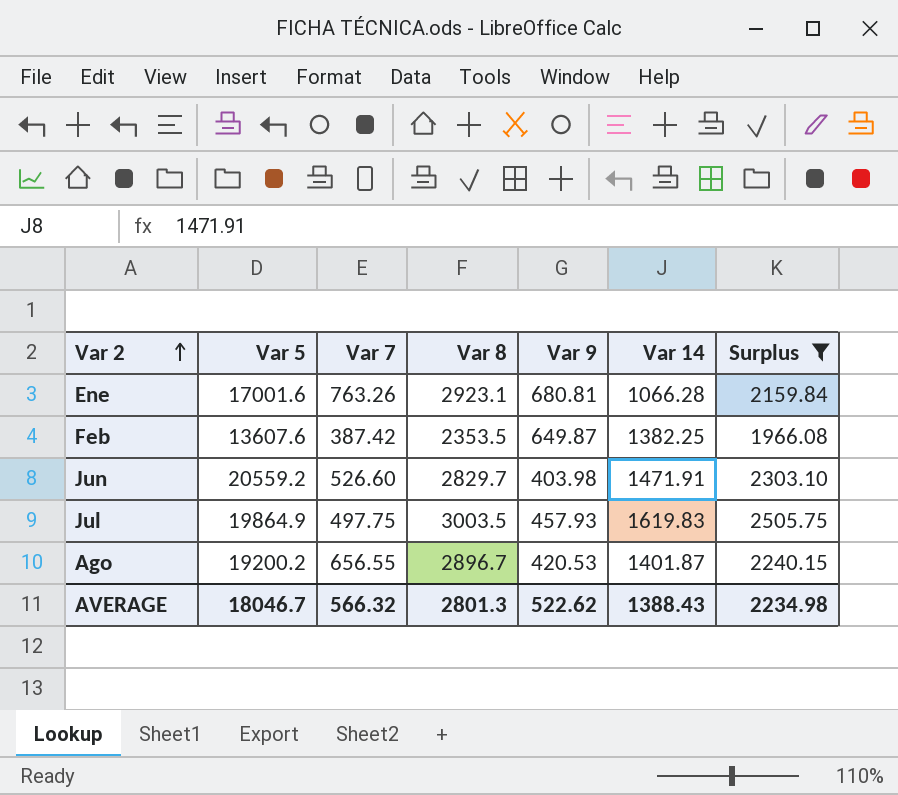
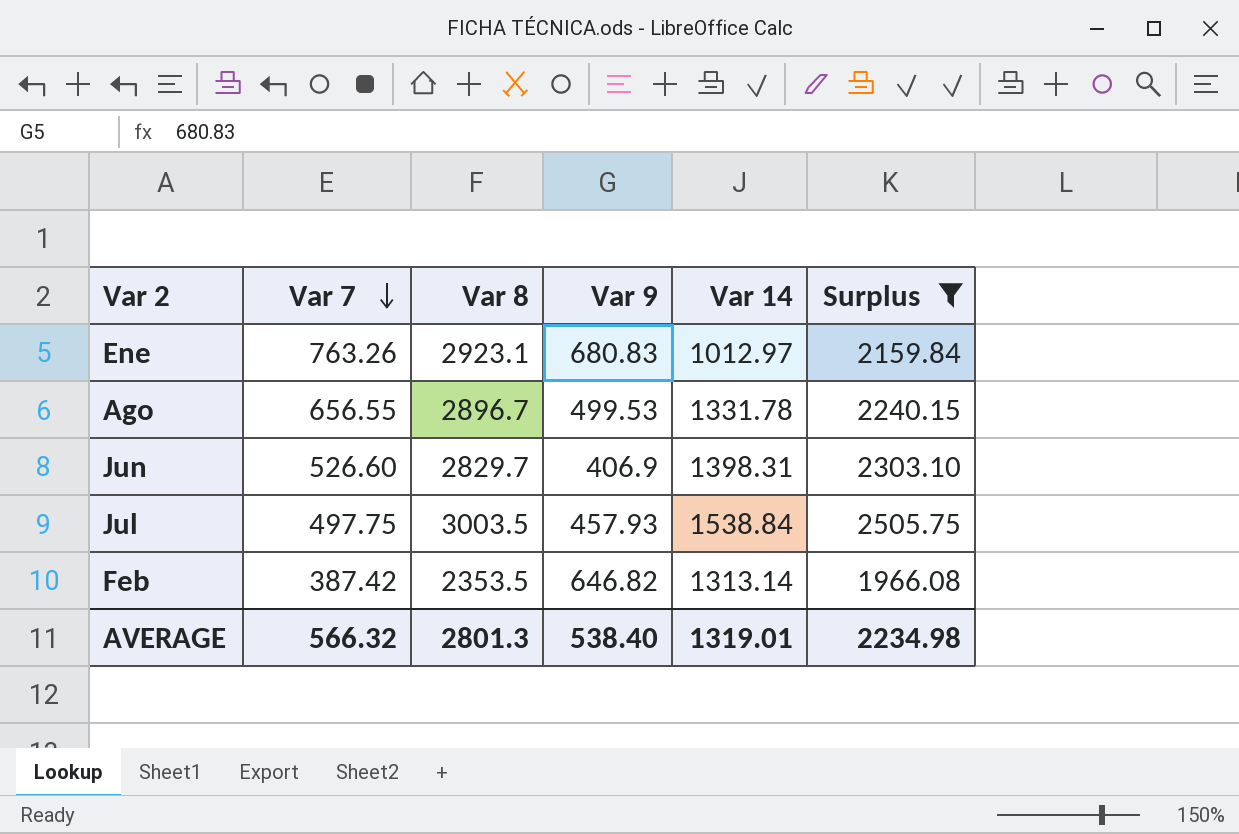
row order: Var 2 ascending -> Var 7 descending
column Var 5 | position: 2 -> none
Ene | Var 9: 680.81 -> 680.83
Ene | Var 14: 1066.28 -> 1012.97
Ago | Var 9: 420.53 -> 499.53
Ago | Var 14: 1401.87 -> 1331.78
Jun | Var 9: 403.98 -> 406.9
Jun | Var 14: 1471.91 -> 1398.31
Jul | Var 14: 1619.83 -> 1538.84
Feb | Var 9: 649.87 -> 646.82
Feb | Var 14: 1382.25 -> 1313.14
AVERAGE | Var 9: 522.62 -> 538.40
AVERAGE | Var 14: 1388.43 -> 1319.01

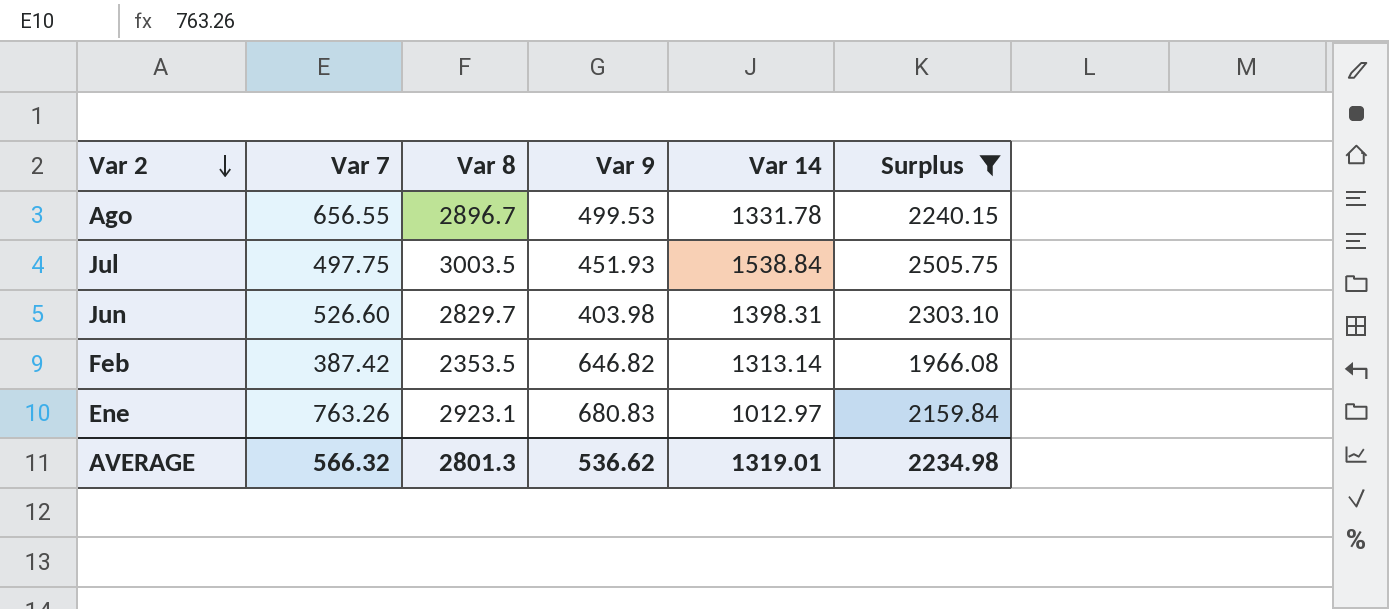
row order: Var 7 descending -> Var 2 descending
Jul | Var 9: 457.93 -> 451.93
Jun | Var 9: 406.9 -> 403.98
AVERAGE | Var 9: 538.40 -> 536.62

